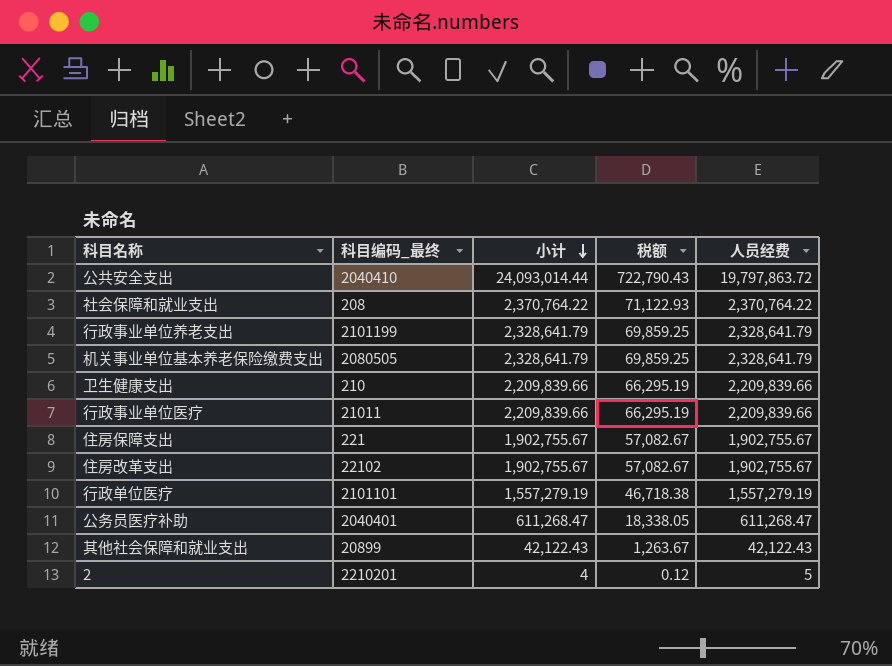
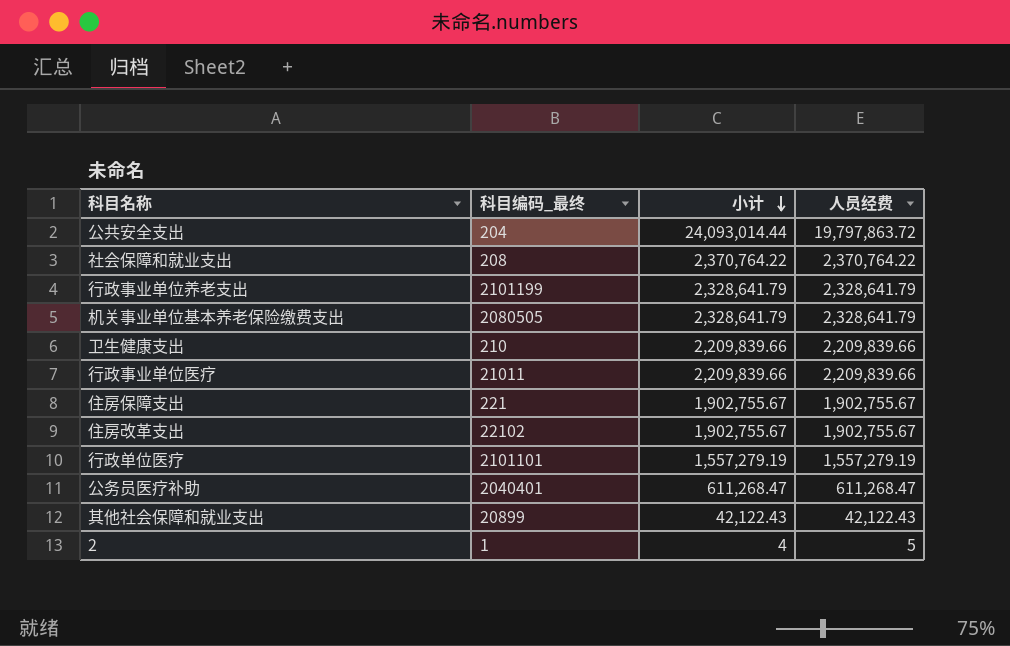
column 税额 | formula: [小计] * 0.03 -> none
公共安全支出 | 科目编码_最终: 2040410 -> 204
2 | 科目编码_最终: 2210201 -> 1

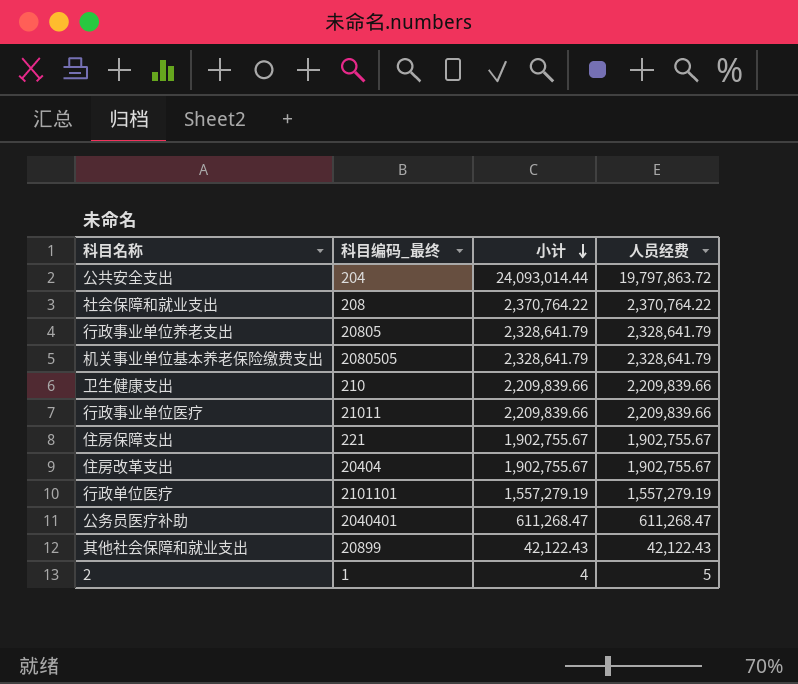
行政事业单位养老支出 | 科目编码_最终: 2101199 -> 20805
住房改革支出 | 科目编码_最终: 22102 -> 20404

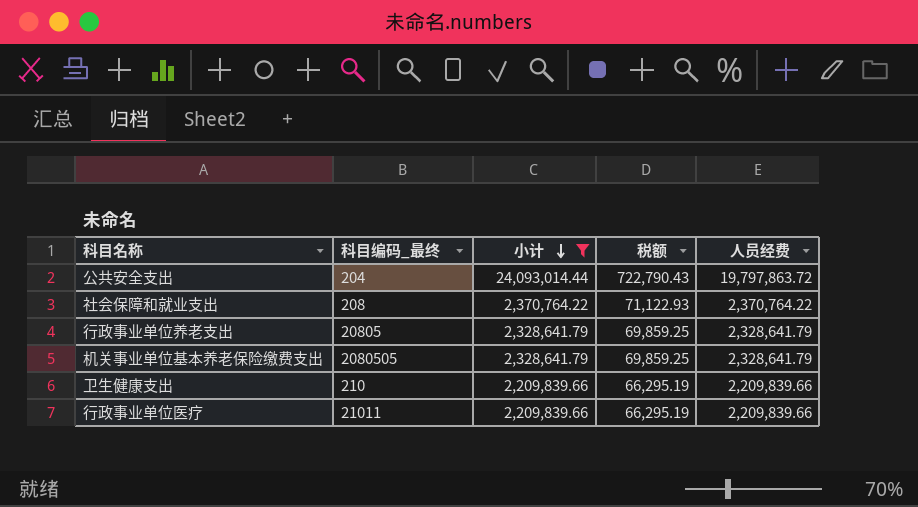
filter: none -> 小计 >= 2,209,839.66
column 税额 | formula: none -> [小计] * 0.03

